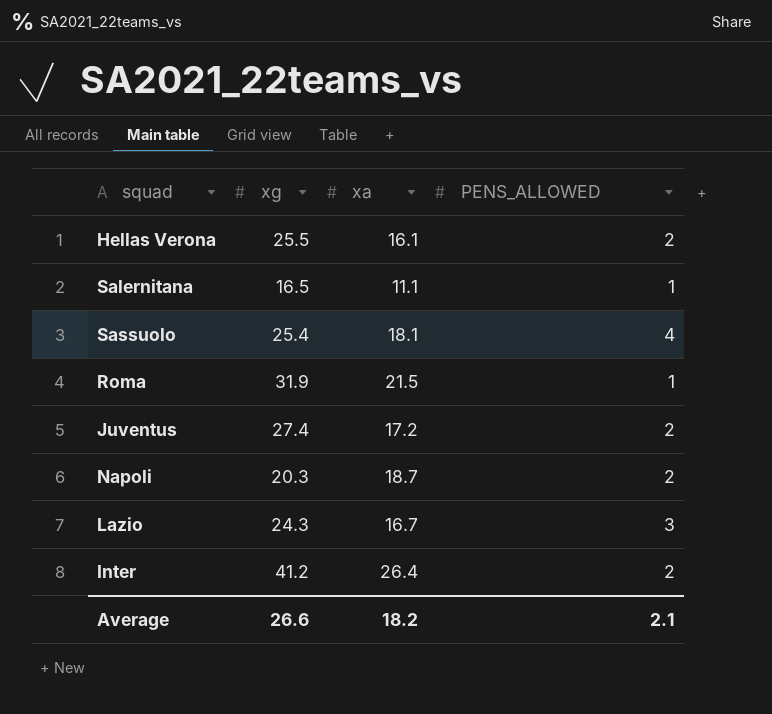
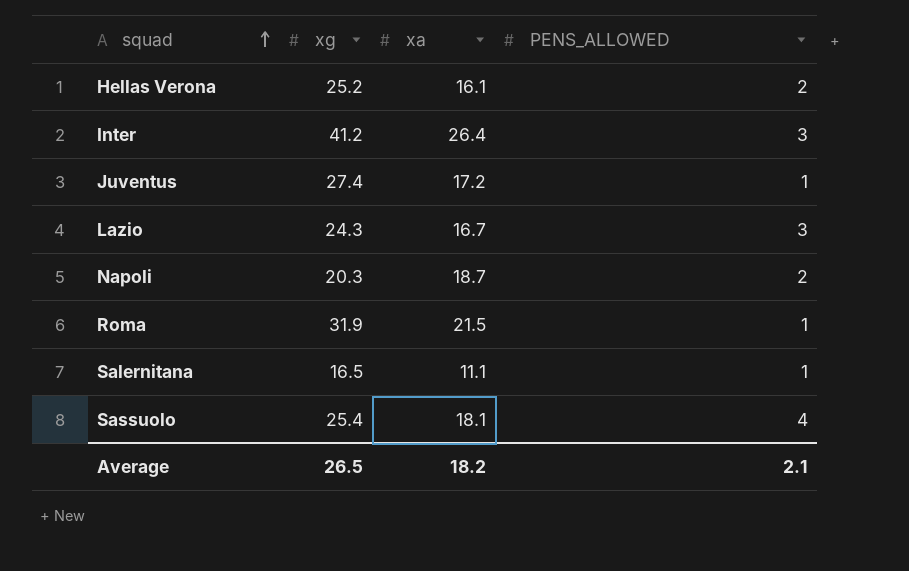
row order: none -> squad ascending
Hellas Verona | xg: 25.5 -> 25.2
Inter | PENS_ALLOWED: 2 -> 3
Juventus | PENS_ALLOWED: 2 -> 1
Average | xg: 26.6 -> 26.5

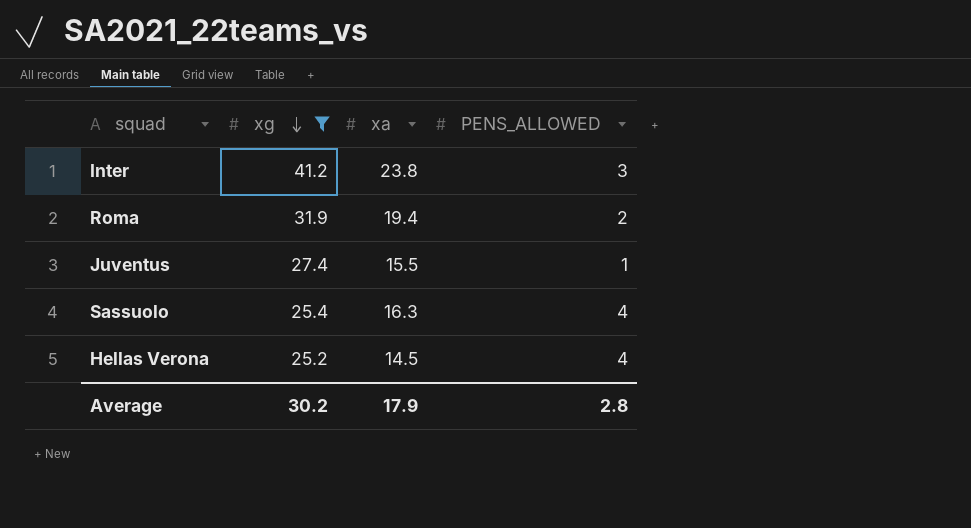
filter: none -> xg >= 25.2
row order: squad ascending -> xg descending
Inter | xa: 26.4 -> 23.8
Roma | xa: 21.5 -> 19.4
Roma | PENS_ALLOWED: 1 -> 2
Juventus | xa: 17.2 -> 15.5
Sassuolo | xa: 18.1 -> 16.3
Hellas Verona | xa: 16.1 -> 14.5
Hellas Verona | PENS_ALLOWED: 2 -> 4
Average | xg: 26.5 -> 30.2
Average | xa: 18.2 -> 17.9
Average | PENS_ALLOWED: 2.1 -> 2.8

